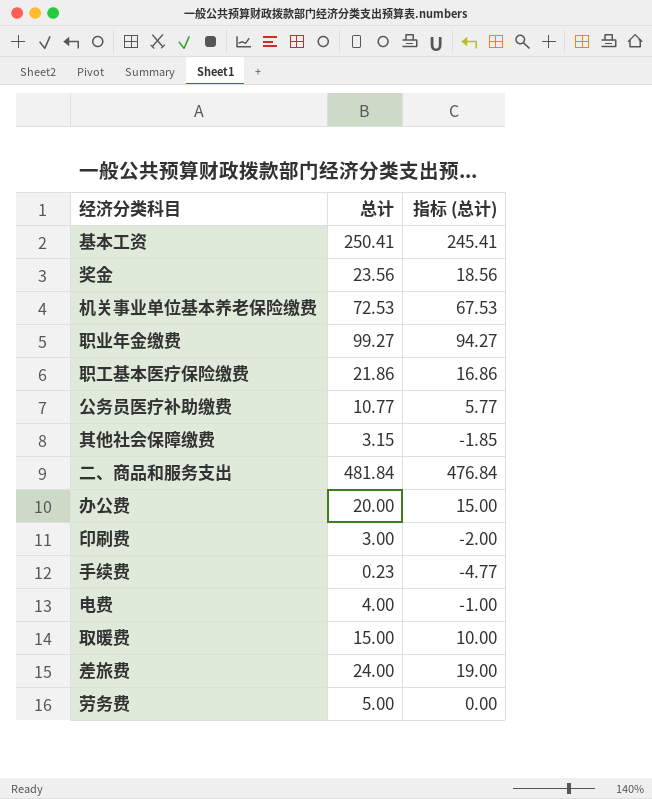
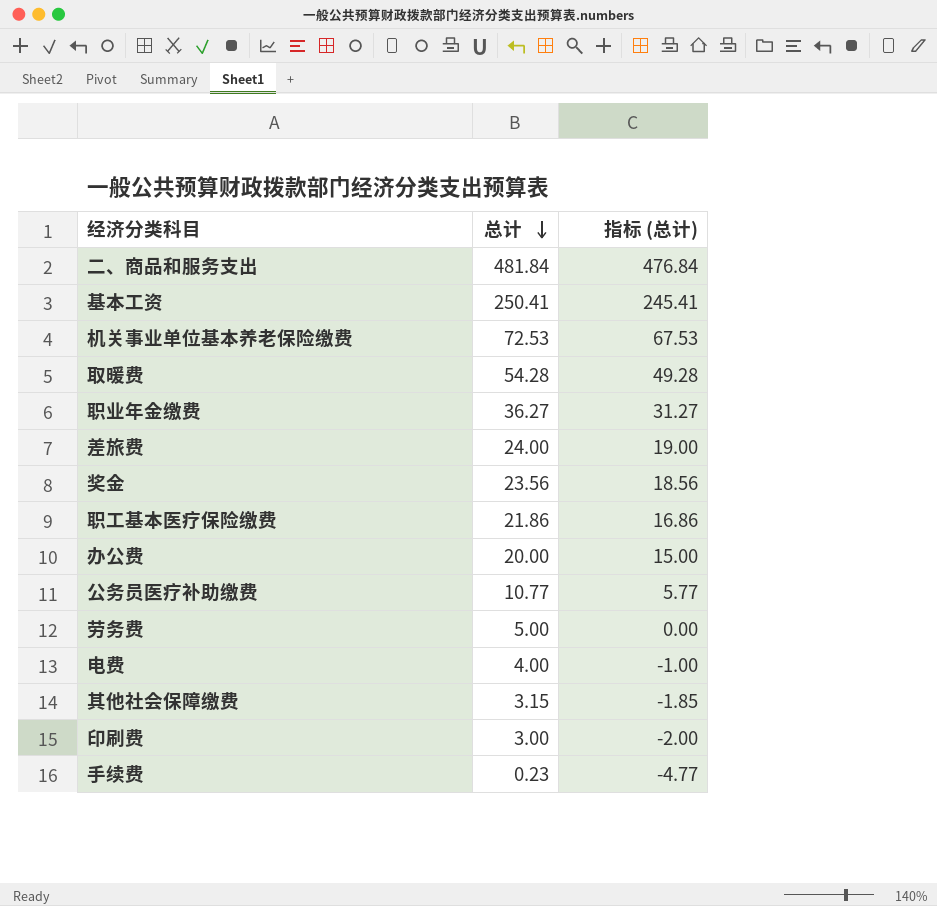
row order: none -> 总计 descending
取暖费 | 总计: 15.00 -> 54.28
取暖费 | 指标 (总计): 10.00 -> 49.28
职业年金缴费 | 总计: 99.27 -> 36.27
职业年金缴费 | 指标 (总计): 94.27 -> 31.27

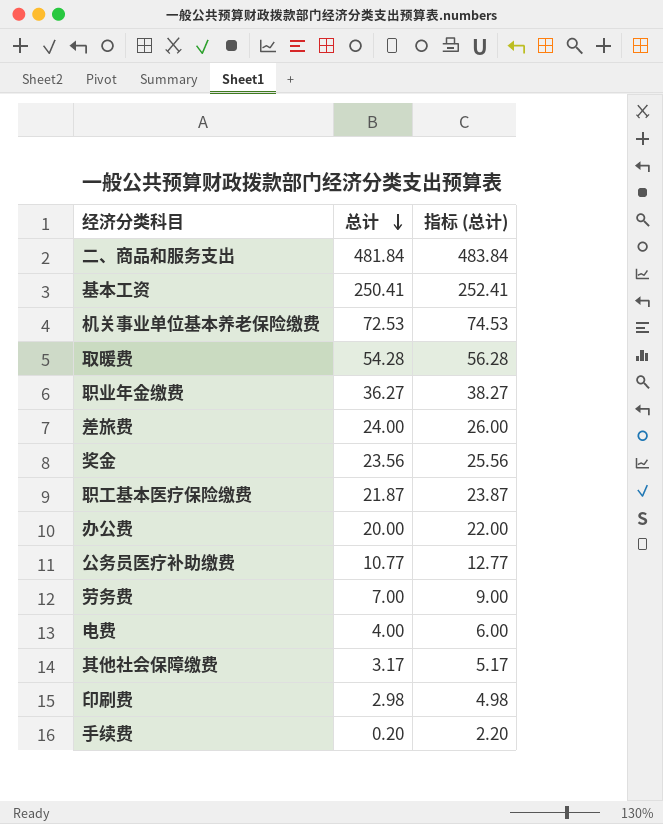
column 指标 (总计) | formula: [总计] - 5 -> [总计] + 2
职工基本医疗保险缴费 | 总计: 21.86 -> 21.87
劳务费 | 总计: 5.00 -> 7.00
其他社会保障缴费 | 总计: 3.15 -> 3.17
印刷费 | 总计: 3.00 -> 2.98
手续费 | 总计: 0.23 -> 0.20

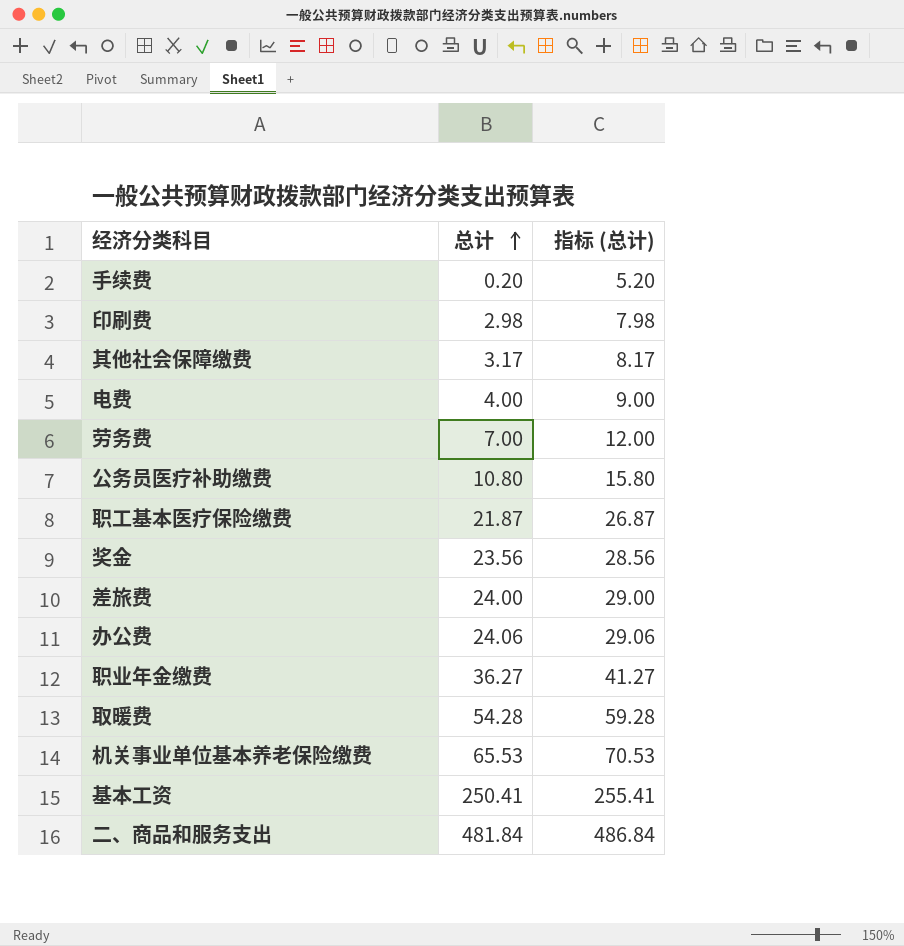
row order: 总计 descending -> 总计 ascending
column 指标 (总计) | formula: [总计] + 2 -> [总计] + 5
公务员医疗补助缴费 | 总计: 10.77 -> 10.80
办公费 | 总计: 20.00 -> 24.06
机关事业单位基本养老保险缴费 | 总计: 72.53 -> 65.53

